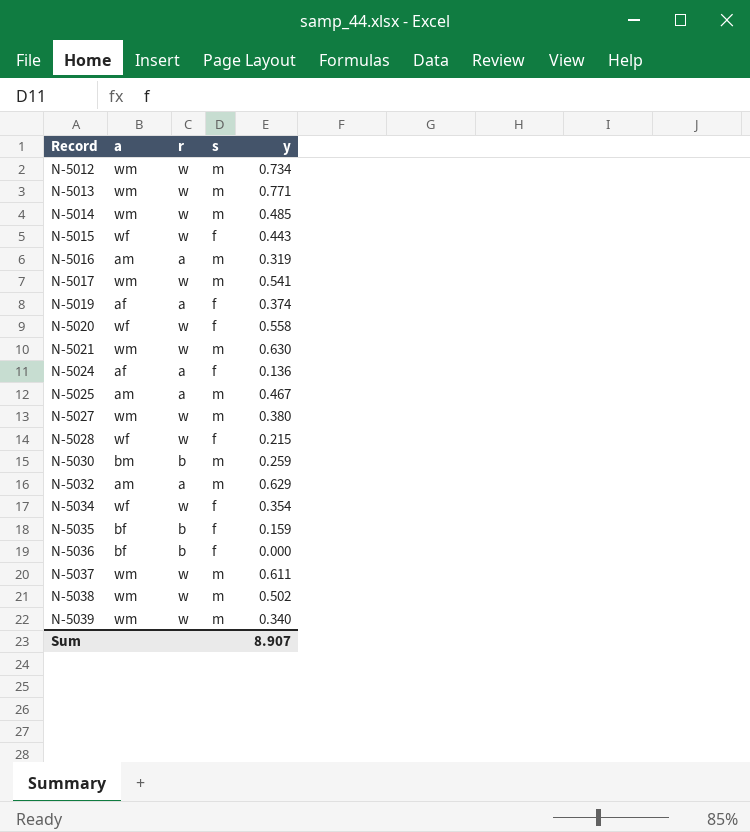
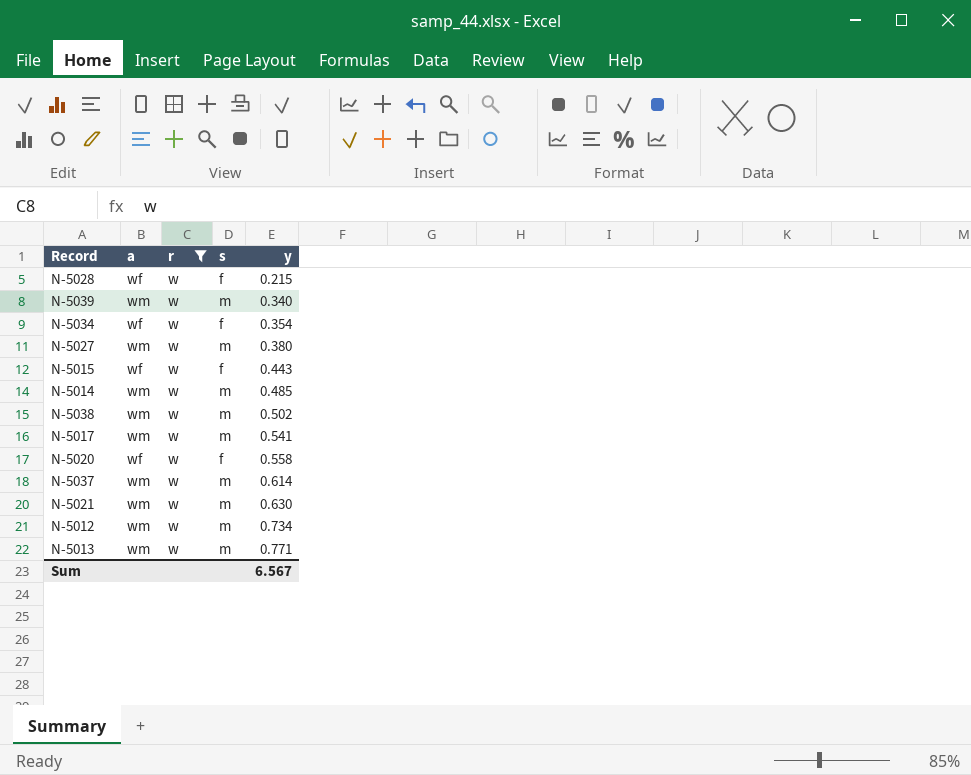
filter: none -> r = w
row order: Record ascending -> y ascending
N-5037 | y: 0.611 -> 0.614
Sum | y: 8.907 -> 6.567

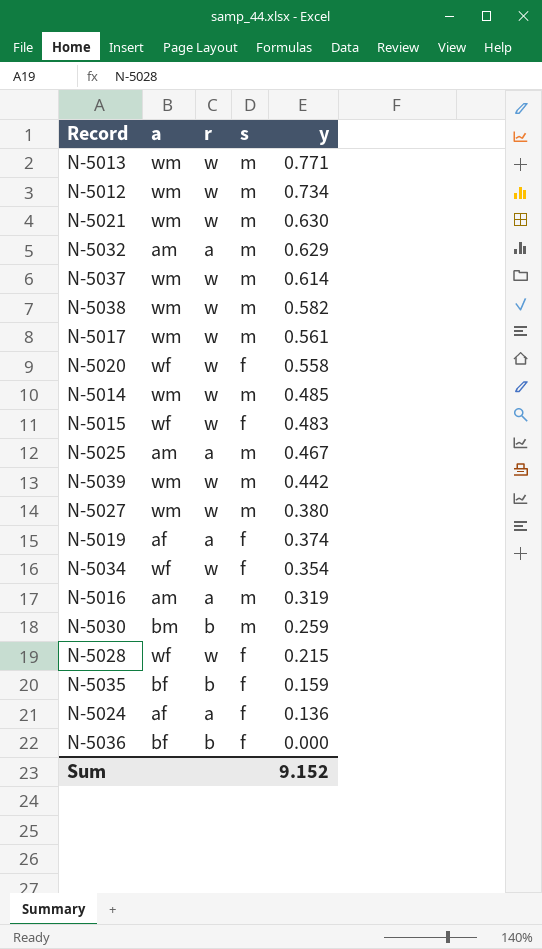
filter: r = w -> none
row order: y ascending -> y descending
N-5038 | y: 0.502 -> 0.582
N-5017 | y: 0.541 -> 0.561
N-5015 | y: 0.443 -> 0.483
N-5039 | y: 0.340 -> 0.442
Sum | y: 6.567 -> 9.152

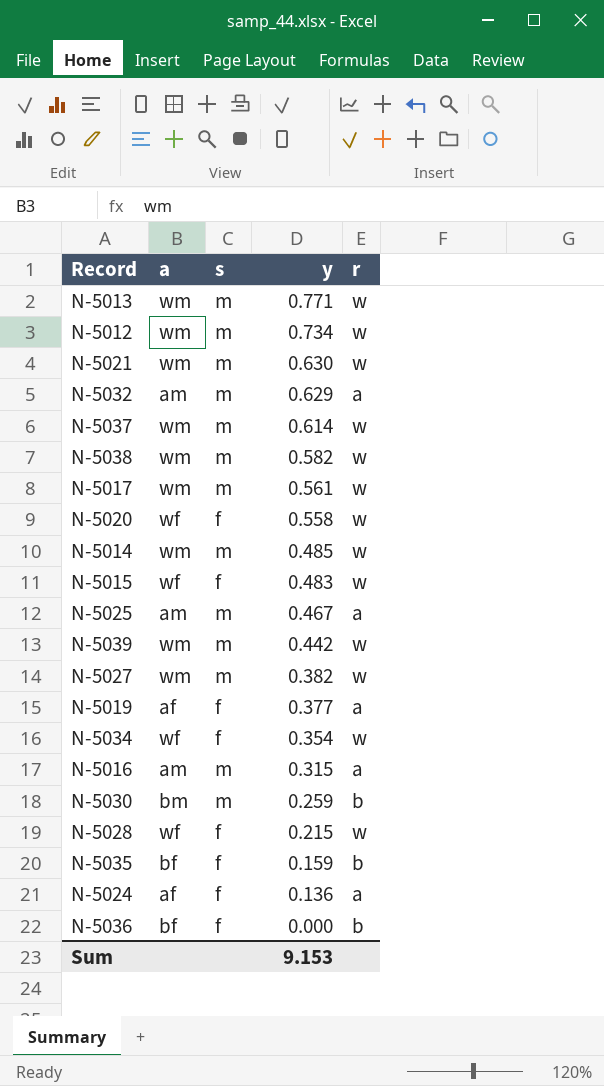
column r | position: 3 -> 5
N-5027 | y: 0.380 -> 0.382
N-5019 | y: 0.374 -> 0.377
N-5016 | y: 0.319 -> 0.315
Sum | y: 9.152 -> 9.153

